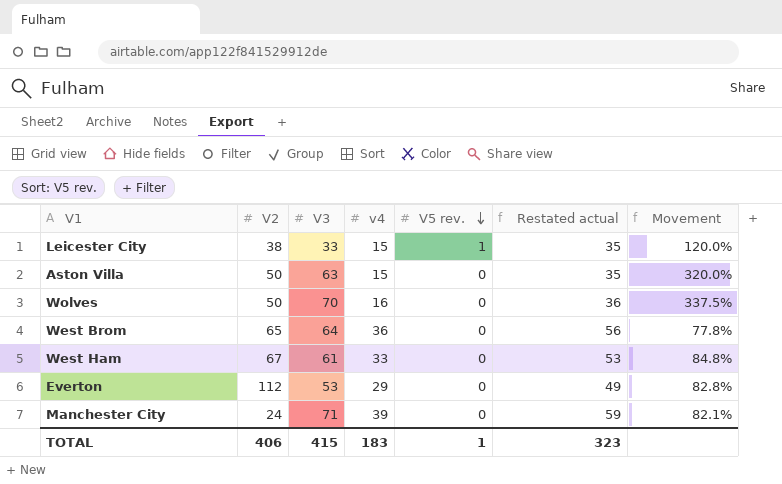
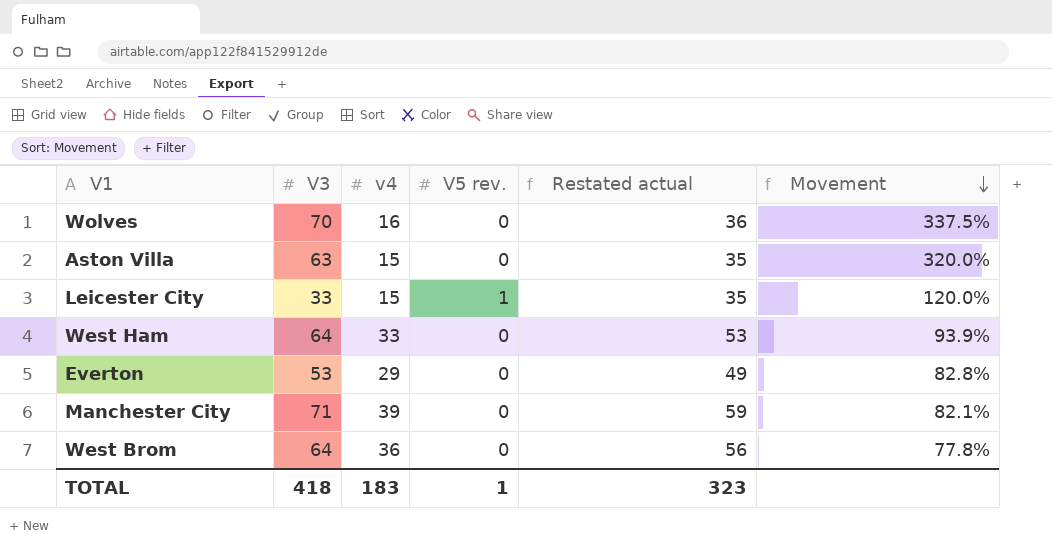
row order: V5 rev. descending -> Movement descending
column V2 | position: 2 -> none
West Ham | V3: 61 -> 64
West Ham | Movement: 84.8% -> 93.9%
TOTAL | V3: 415 -> 418

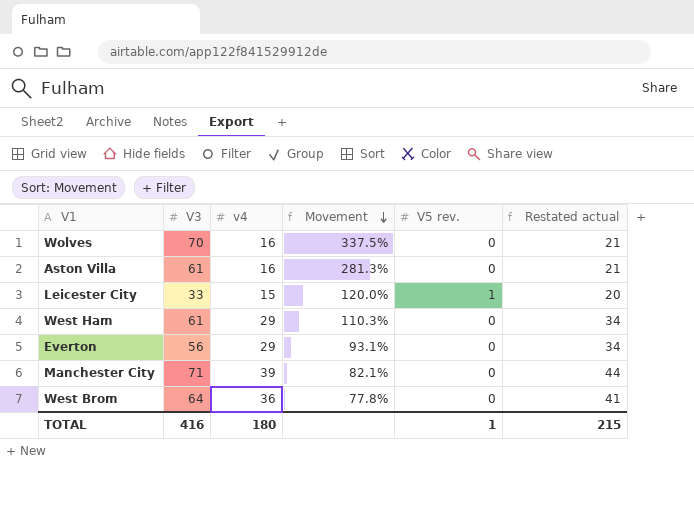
column Movement | position: 6 -> 4
column Restated actual | formula: [v4] + 20 -> [v4] + 5
Aston Villa | V3: 63 -> 61
Aston Villa | v4: 15 -> 16
Aston Villa | Movement: 320.0% -> 281.3%
West Ham | V3: 64 -> 61
West Ham | v4: 33 -> 29
West Ham | Movement: 93.9% -> 110.3%
Everton | V3: 53 -> 56
Everton | Movement: 82.8% -> 93.1%
TOTAL | V3: 418 -> 416
TOTAL | v4: 183 -> 180
TOTAL | Restated actual: 323 -> 215

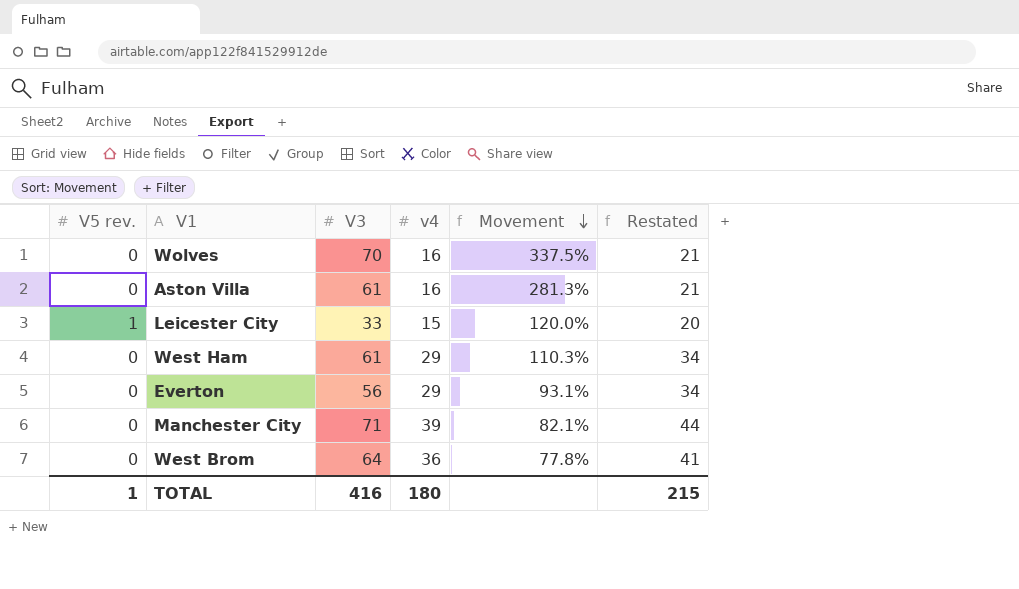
column V5 rev. | position: 5 -> 1
column name: Restated actual -> Restated

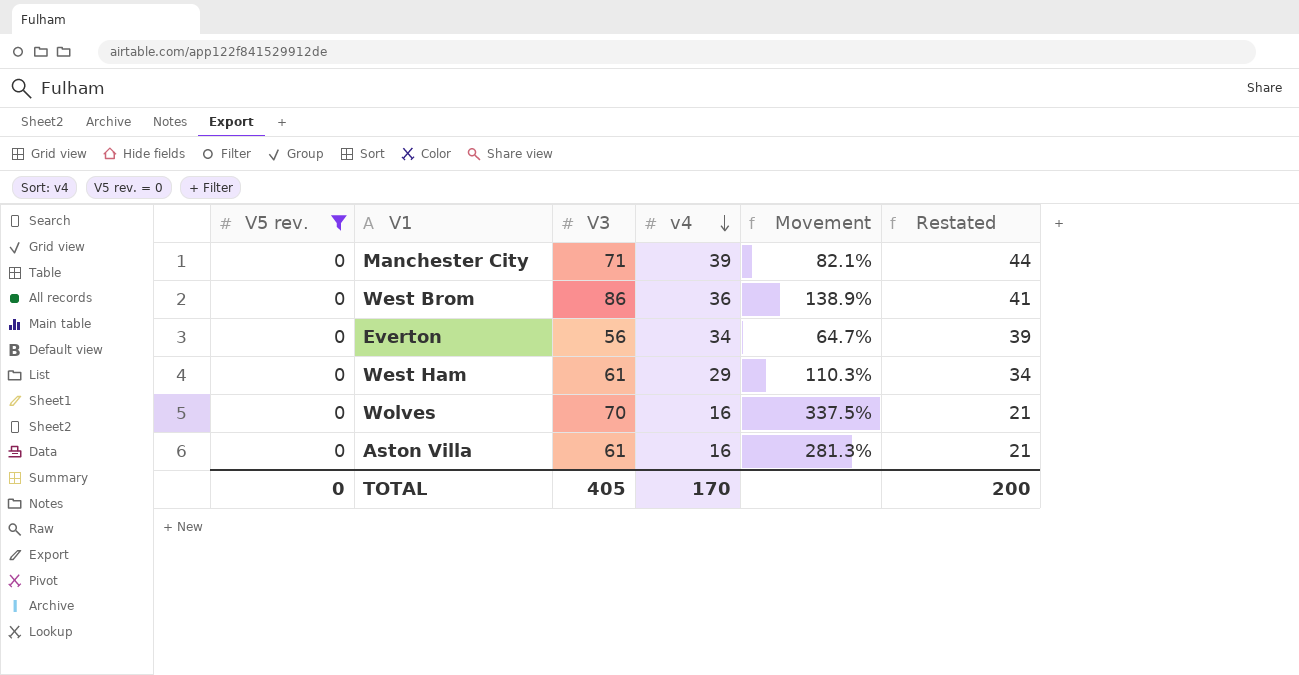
filter: none -> V5 rev. = 0
row order: Movement descending -> v4 descending
West Brom | V3: 64 -> 86
West Brom | Movement: 77.8% -> 138.9%
Everton | v4: 29 -> 34
Everton | Movement: 93.1% -> 64.7%
Everton | Restated: 34 -> 39
TOTAL | V5 rev.: 1 -> 0
TOTAL | V3: 416 -> 405
TOTAL | v4: 180 -> 170
TOTAL | Restated: 215 -> 200

